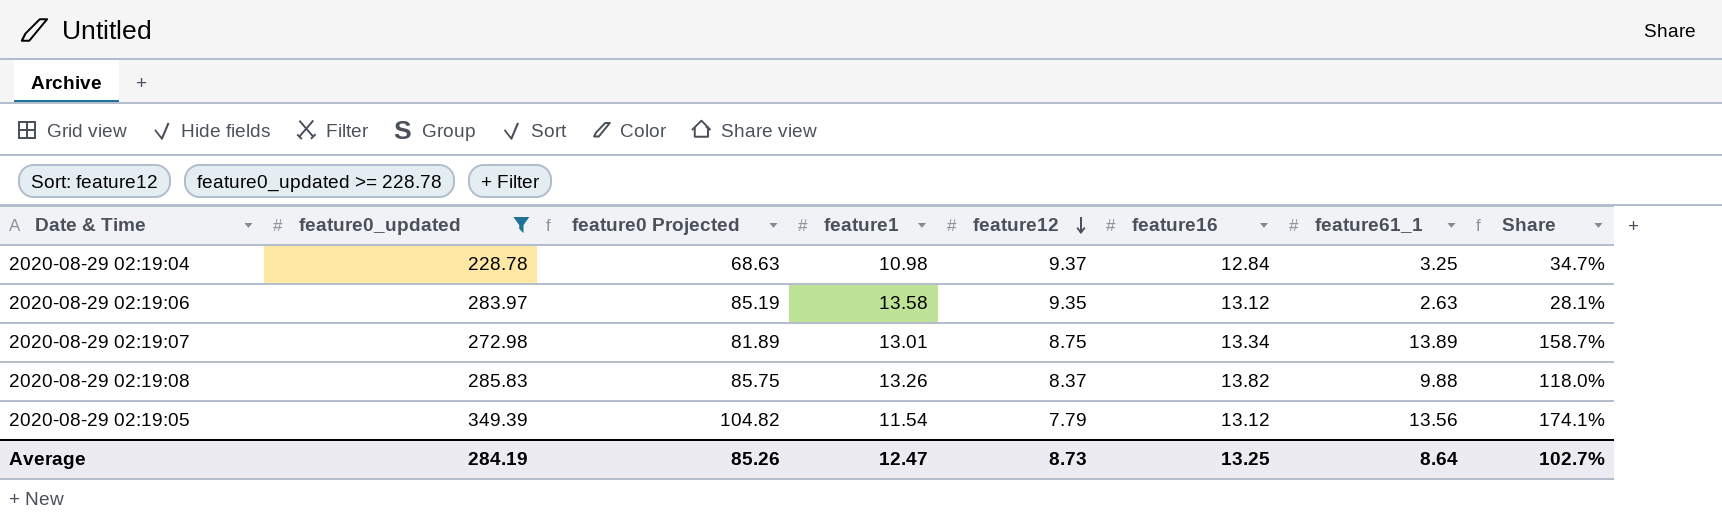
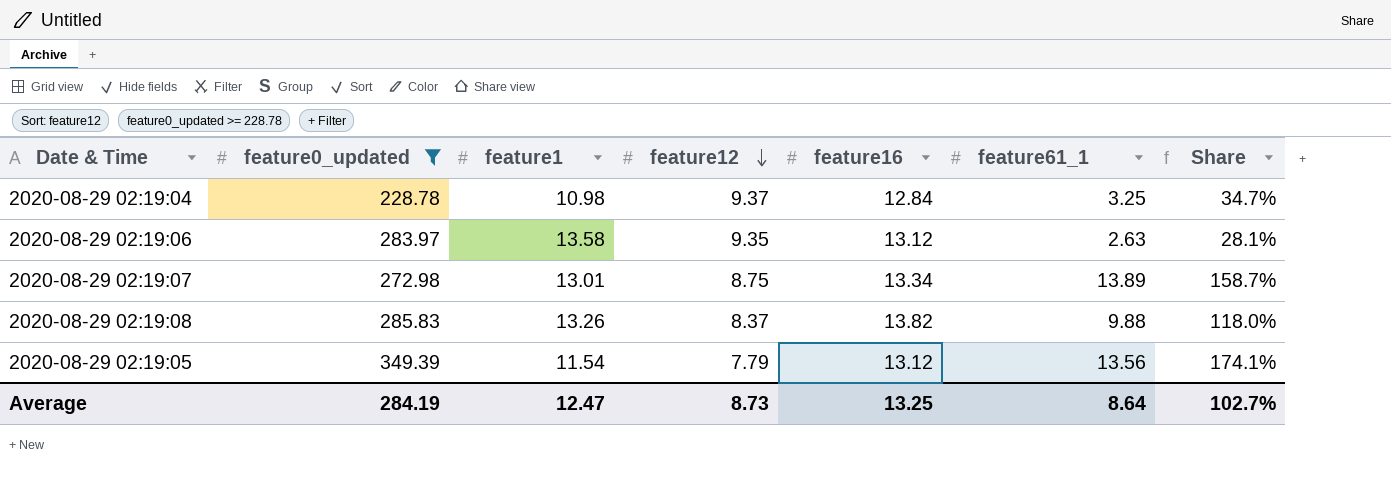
column feature0 Projected | formula: [feature0_updated] * 0.3 -> none

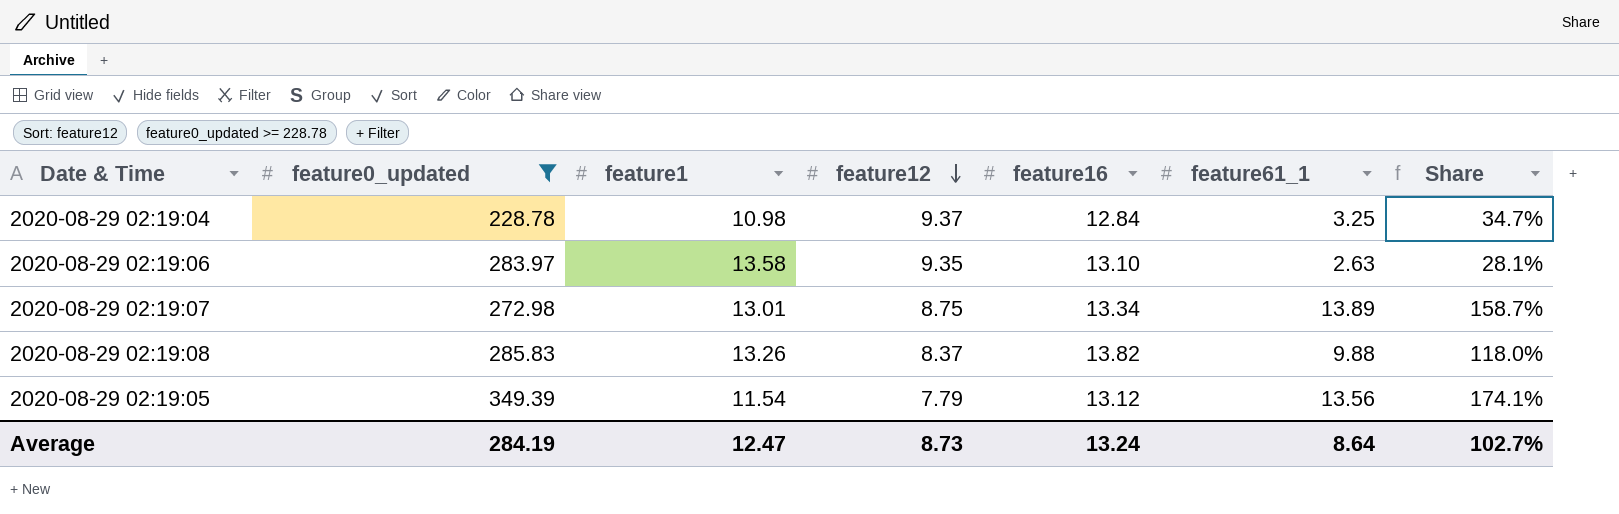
2020-08-29 02:19:06 | feature16: 13.12 -> 13.10
Average | feature16: 13.25 -> 13.24

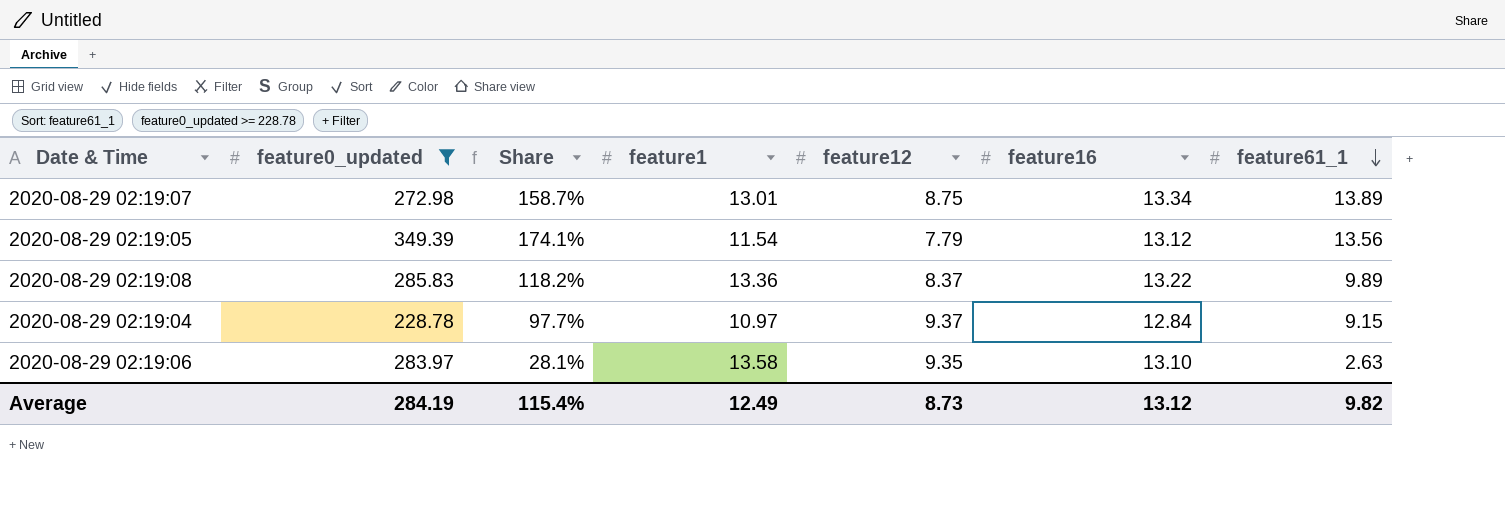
row order: feature12 descending -> feature61_1 descending
column Share | position: 7 -> 3
2020-08-29 02:19:08 | Share: 118.0% -> 118.2%
2020-08-29 02:19:08 | feature1: 13.26 -> 13.36
2020-08-29 02:19:08 | feature16: 13.82 -> 13.22
2020-08-29 02:19:08 | feature61_1: 9.88 -> 9.89
2020-08-29 02:19:04 | Share: 34.7% -> 97.7%
2020-08-29 02:19:04 | feature1: 10.98 -> 10.97
2020-08-29 02:19:04 | feature61_1: 3.25 -> 9.15
Average | Share: 102.7% -> 115.4%
Average | feature1: 12.47 -> 12.49
Average | feature16: 13.24 -> 13.12
Average | feature61_1: 8.64 -> 9.82

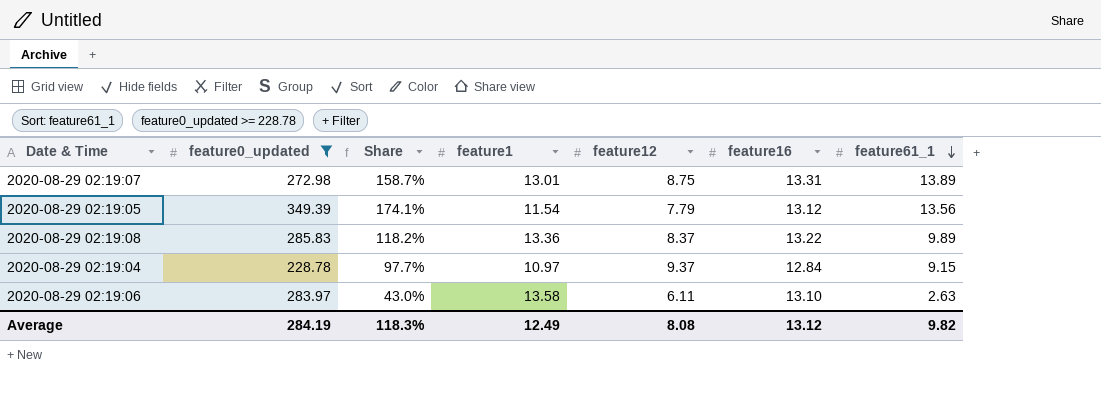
2020-08-29 02:19:07 | feature16: 13.34 -> 13.31
2020-08-29 02:19:06 | Share: 28.1% -> 43.0%
2020-08-29 02:19:06 | feature12: 9.35 -> 6.11
Average | Share: 115.4% -> 118.3%
Average | feature12: 8.73 -> 8.08

